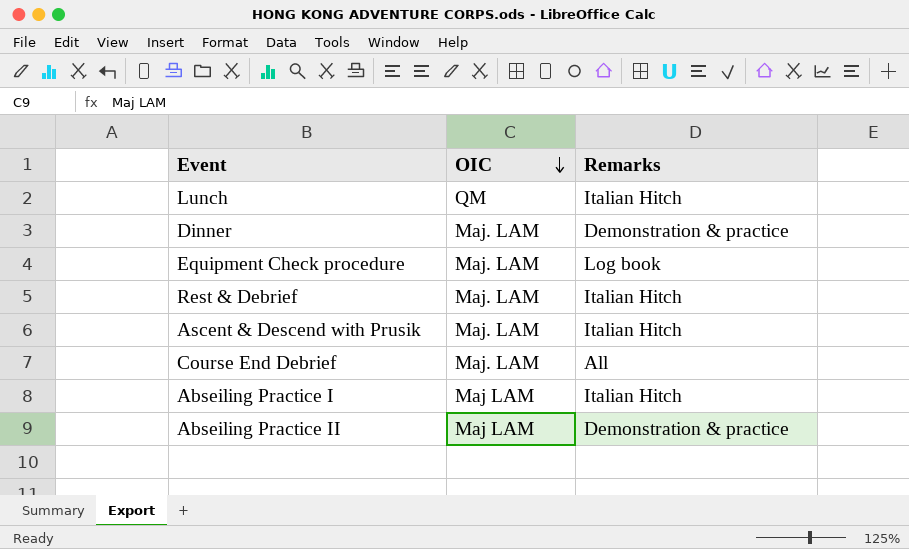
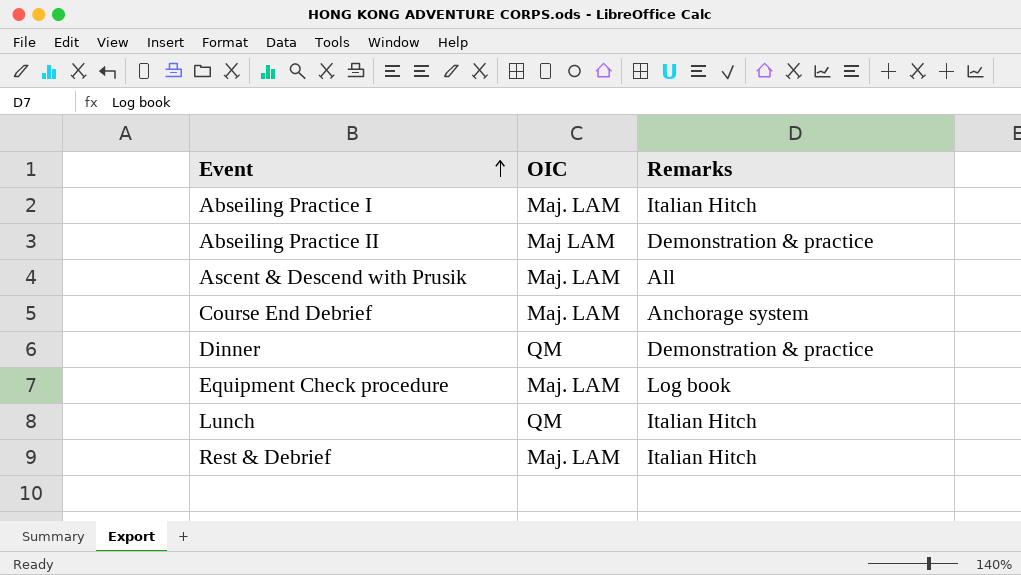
row order: OIC descending -> Event ascending
Abseiling Practice I | OIC: Maj LAM -> Maj. LAM
Ascent & Descend with Prusik | Remarks: Italian Hitch -> All
Course End Debrief | Remarks: All -> Anchorage system
Dinner | OIC: Maj. LAM -> QM

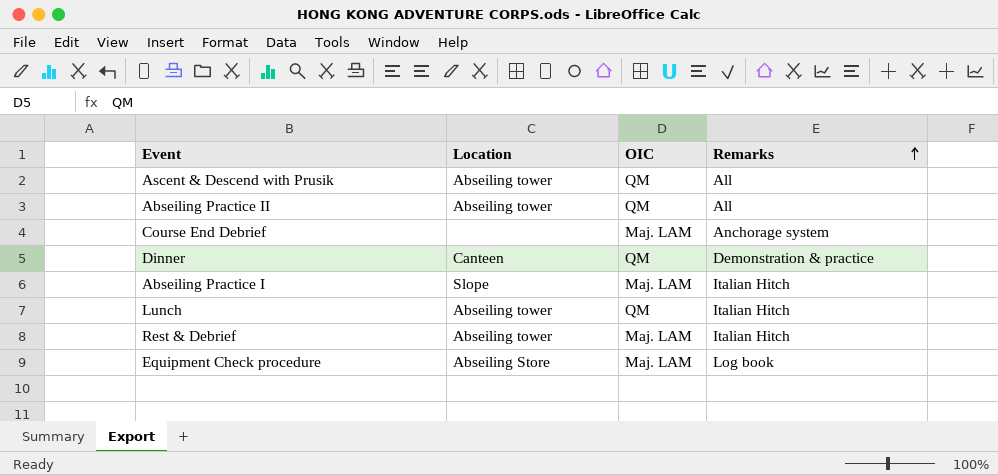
row order: Event ascending -> Remarks ascending
column Location | position: none -> 2
Ascent & Descend with Prusik | OIC: Maj. LAM -> QM
Abseiling Practice II | OIC: Maj LAM -> QM
Abseiling Practice II | Remarks: Demonstration & practice -> All

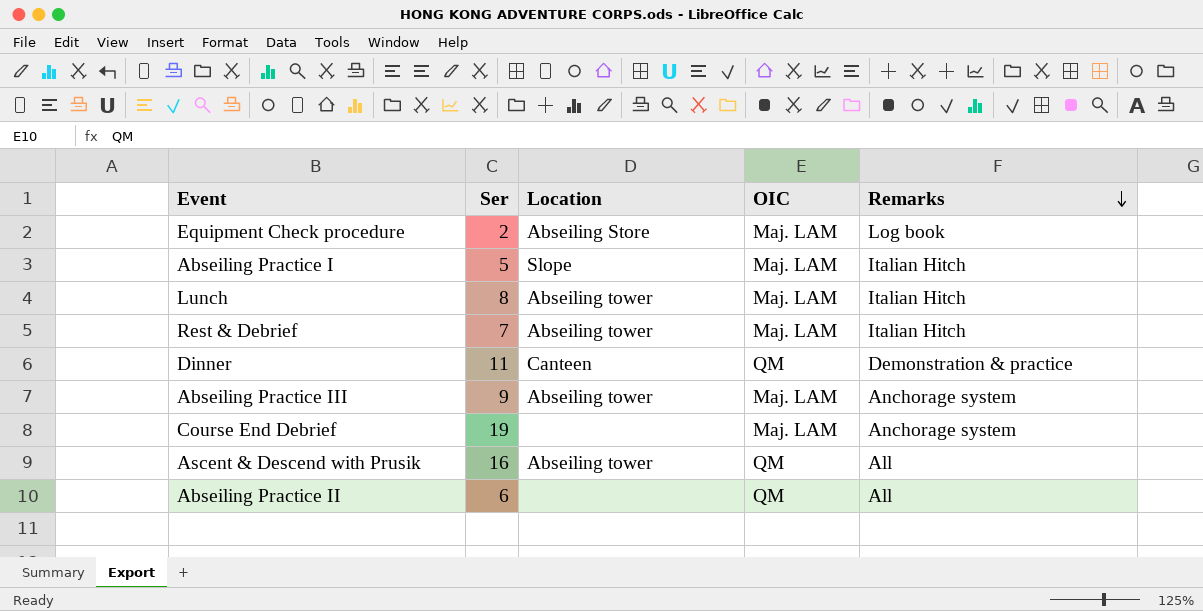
row order: Remarks ascending -> Remarks descending
column Ser | position: none -> 2
Lunch | OIC: QM -> Maj. LAM
row Abseiling Practice III: none -> 9 | Abseiling tower | Maj. LAM | Anchorage system
Abseiling Practice II | Location: Abseiling tower -> none

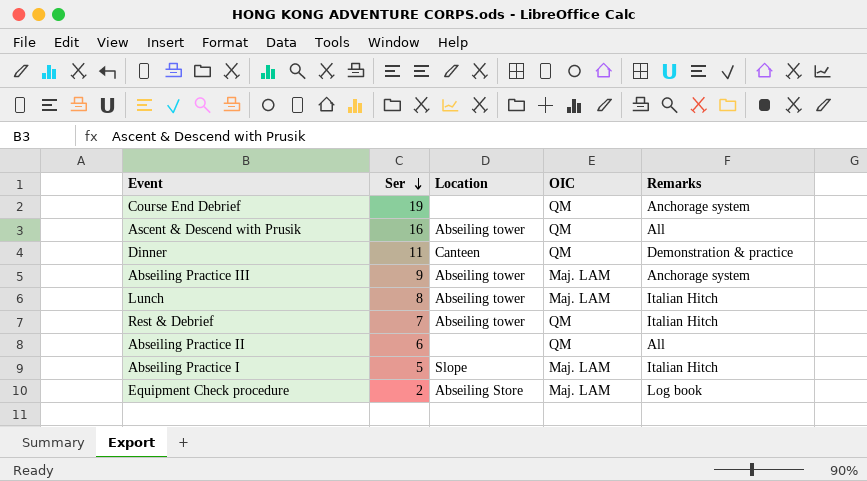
row order: Remarks descending -> Ser descending
Course End Debrief | OIC: Maj. LAM -> QM
Rest & Debrief | OIC: Maj. LAM -> QM

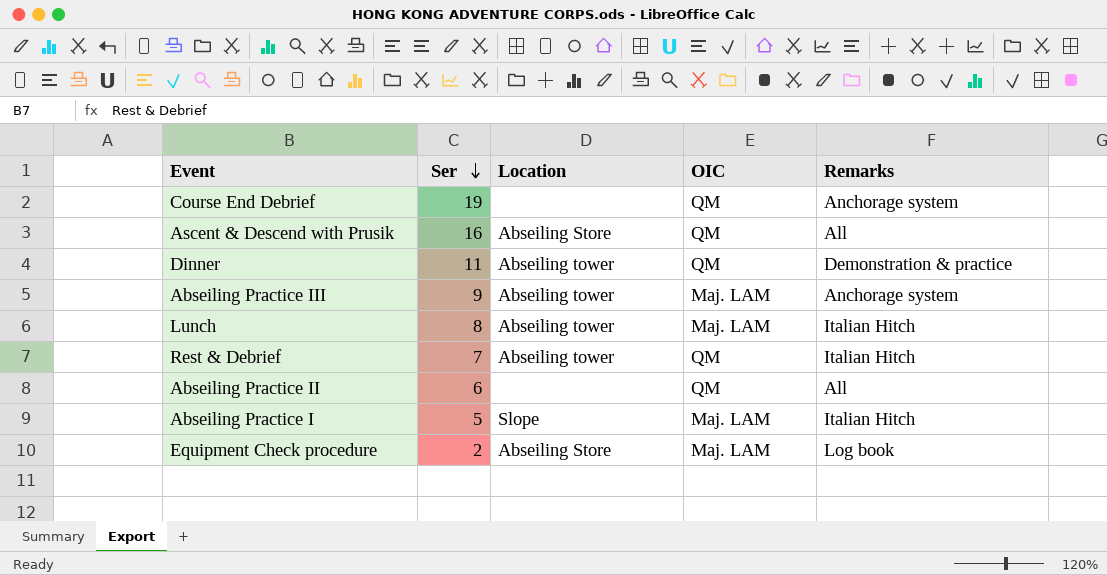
Ascent & Descend with Prusik | Location: Abseiling tower -> Abseiling Store
Dinner | Location: Canteen -> Abseiling tower

